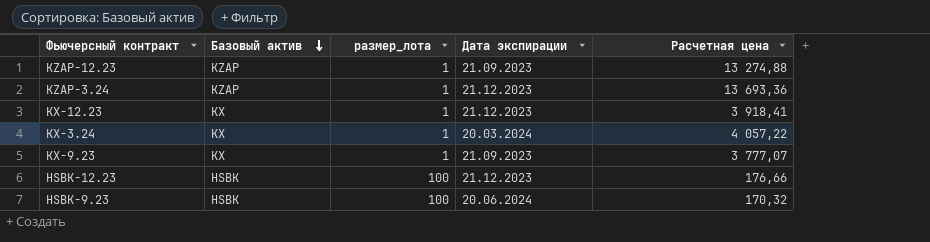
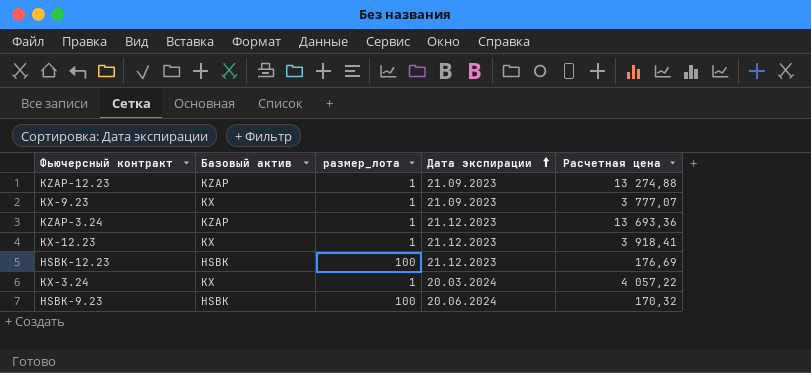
row order: Базовый актив descending -> Дата экспирации ascending
HSBK-12.23 | Расчетная цена: 176,66 -> 176,69

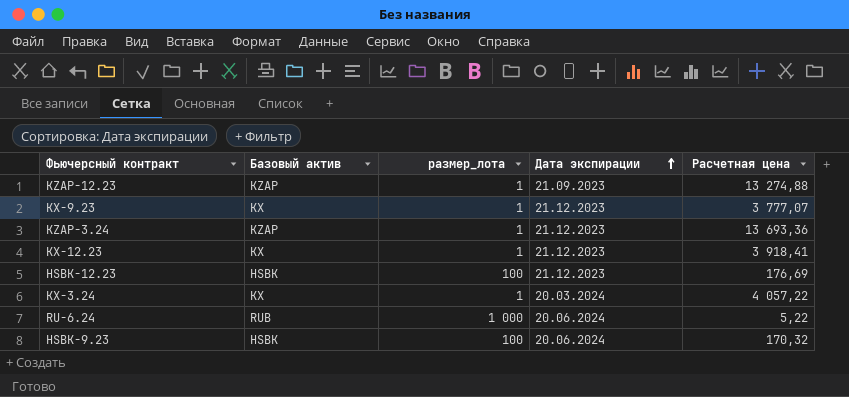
KX-9.23 | Дата экспирации: 21.09.2023 -> 21.12.2023
row RU-6.24: none -> RUB | 1 000 | 20.06.2024 | 5,22

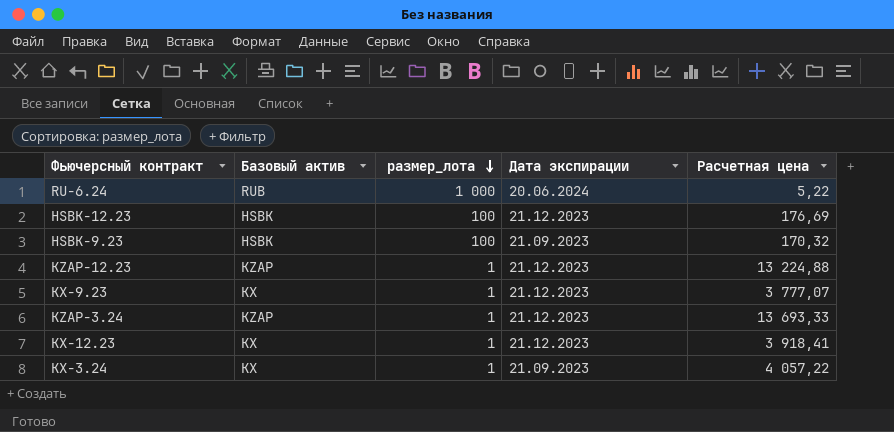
row order: Дата экспирации ascending -> размер_лота descending
HSBK-9.23 | Дата экспирации: 20.06.2024 -> 21.09.2023
KZAP-12.23 | Дата экспирации: 21.09.2023 -> 21.12.2023
KZAP-12.23 | Расчетная цена: 13 274,88 -> 13 224,88
KZAP-3.24 | Расчетная цена: 13 693,36 -> 13 693,33
KX-3.24 | Дата экспирации: 20.03.2024 -> 21.09.2023

